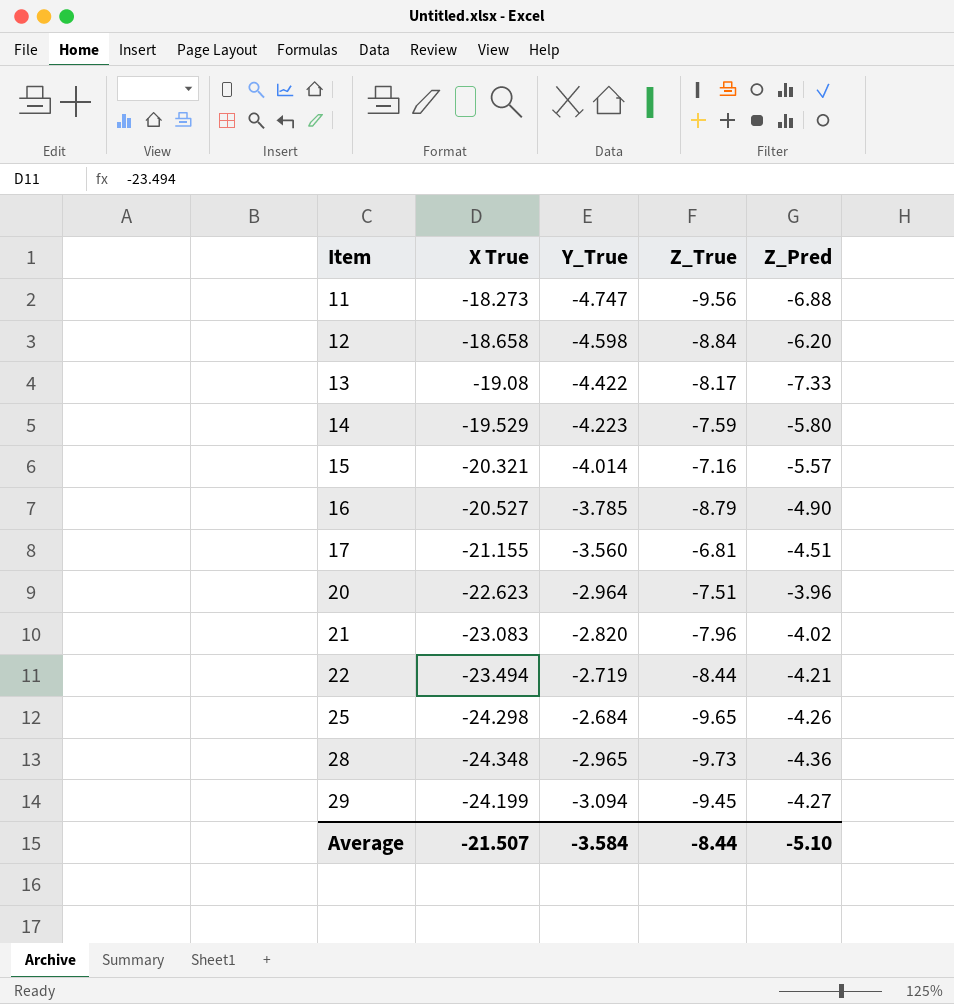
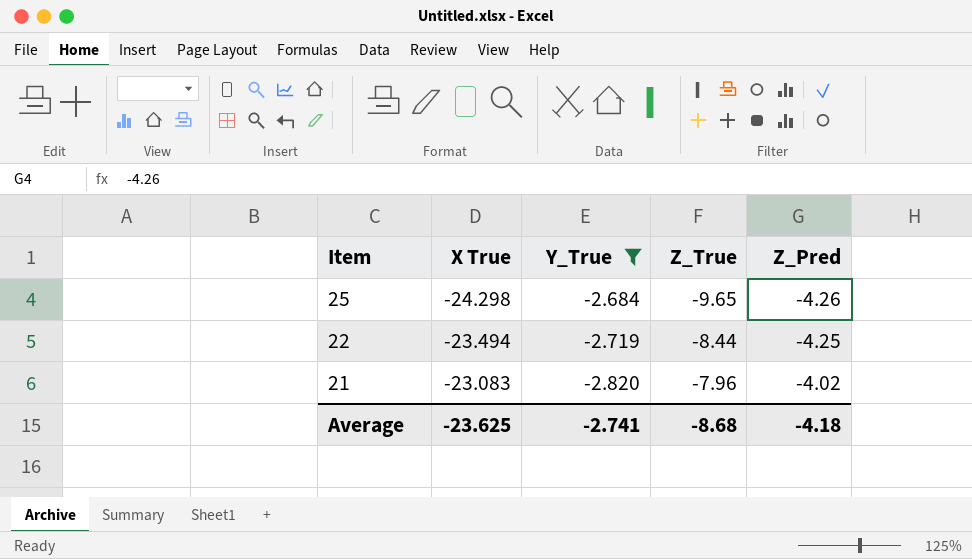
filter: none -> Y_True >= -2.820
row order: Item ascending -> Item descending
22 | Z_Pred: -4.21 -> -4.25
Average | X True: -21.507 -> -23.625
Average | Y_True: -3.584 -> -2.741
Average | Z_True: -8.44 -> -8.68
Average | Z_Pred: -5.10 -> -4.18

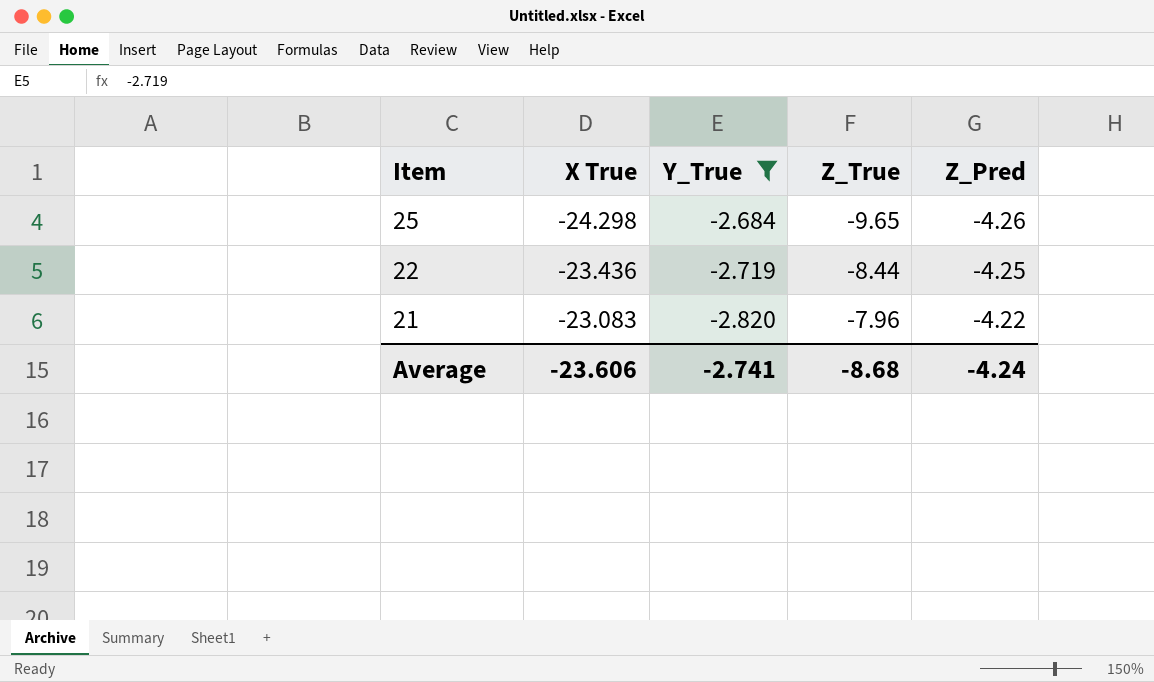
22 | X True: -23.494 -> -23.436
21 | Z_Pred: -4.02 -> -4.22
Average | X True: -23.625 -> -23.606
Average | Z_Pred: -4.18 -> -4.24

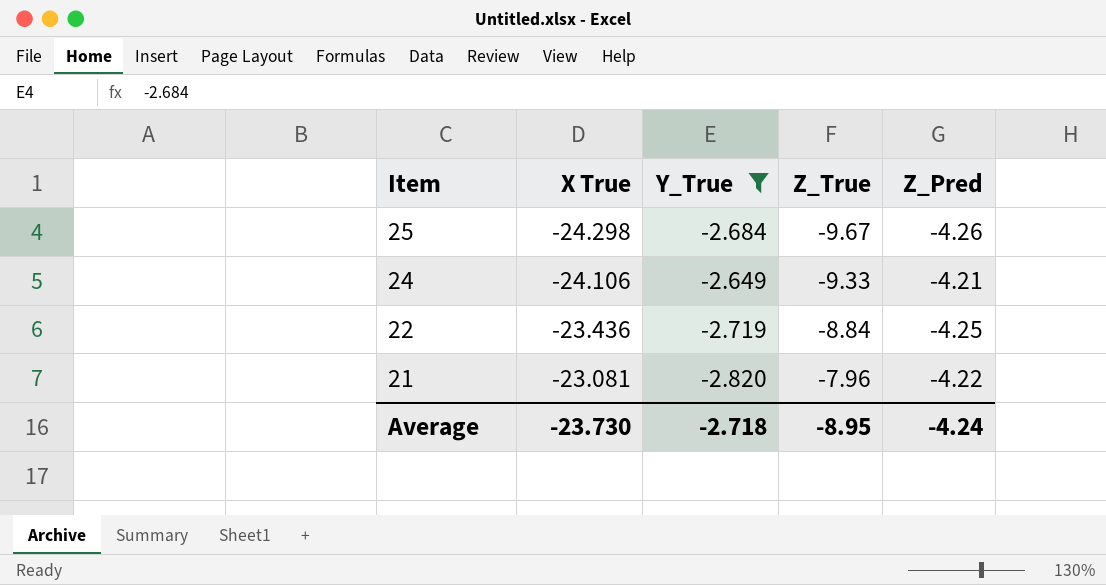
25 | Z_True: -9.65 -> -9.67
row 24: none -> -24.106 | -2.649 | -9.33 | -4.21
22 | Z_True: -8.44 -> -8.84
21 | X True: -23.083 -> -23.081
Average | X True: -23.606 -> -23.730
Average | Y_True: -2.741 -> -2.718
Average | Z_True: -8.68 -> -8.95

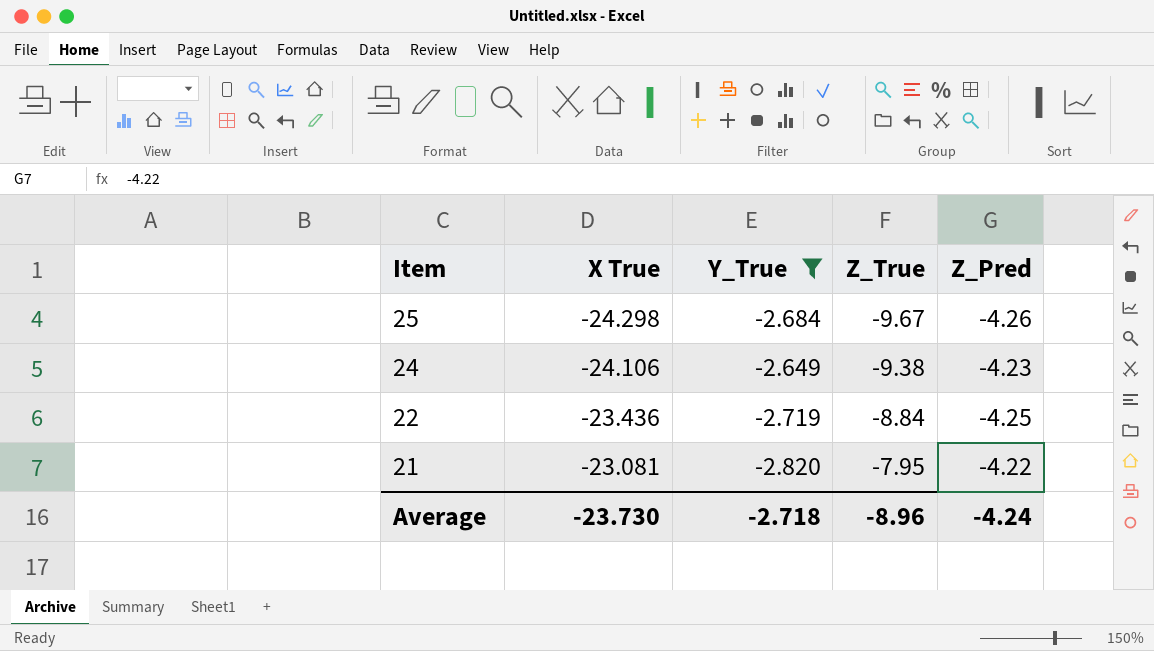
24 | Z_True: -9.33 -> -9.38
24 | Z_Pred: -4.21 -> -4.23
21 | Z_True: -7.96 -> -7.95
Average | Z_True: -8.95 -> -8.96

